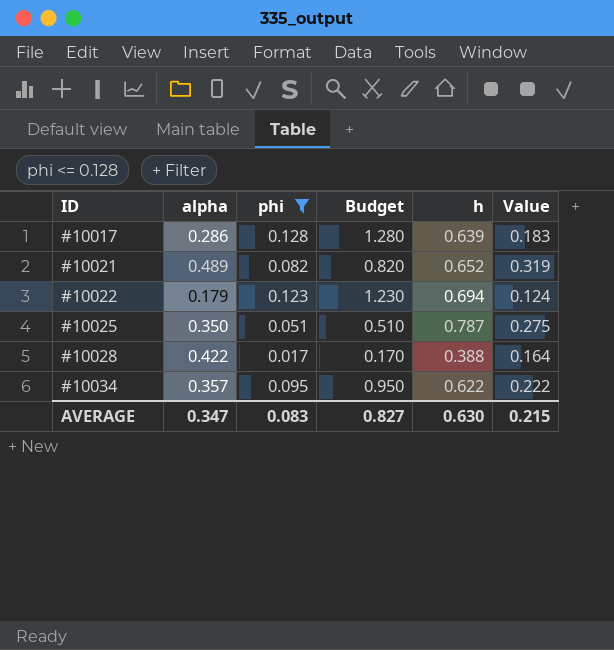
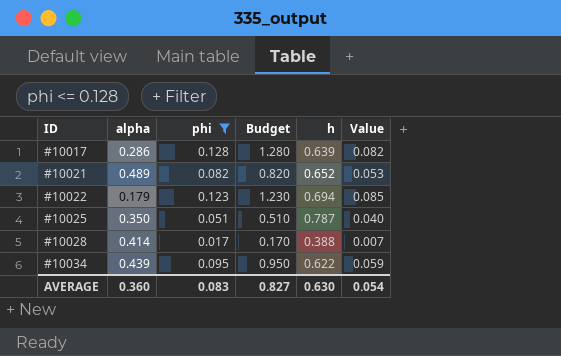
column Value | formula: [alpha] * [h] -> [phi] * [h]
#10028 | alpha: 0.422 -> 0.414
#10034 | alpha: 0.357 -> 0.439
AVERAGE | alpha: 0.347 -> 0.360
AVERAGE | Value: 0.215 -> 0.054

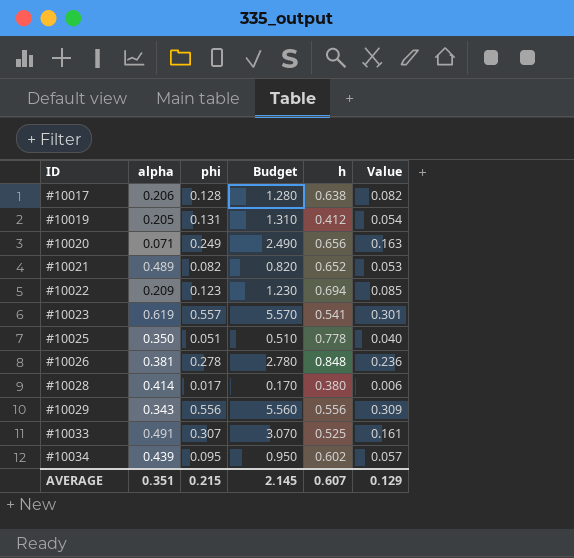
filter: phi <= 0.128 -> none
#10017 | alpha: 0.286 -> 0.206
#10017 | h: 0.639 -> 0.638
#10022 | alpha: 0.179 -> 0.209
#10025 | h: 0.787 -> 0.778
#10028 | h: 0.388 -> 0.380
#10028 | Value: 0.007 -> 0.006
#10034 | h: 0.622 -> 0.602
#10034 | Value: 0.059 -> 0.057
AVERAGE | alpha: 0.360 -> 0.351
AVERAGE | phi: 0.083 -> 0.215
AVERAGE | Budget: 0.827 -> 2.145
AVERAGE | h: 0.630 -> 0.607
AVERAGE | Value: 0.054 -> 0.129

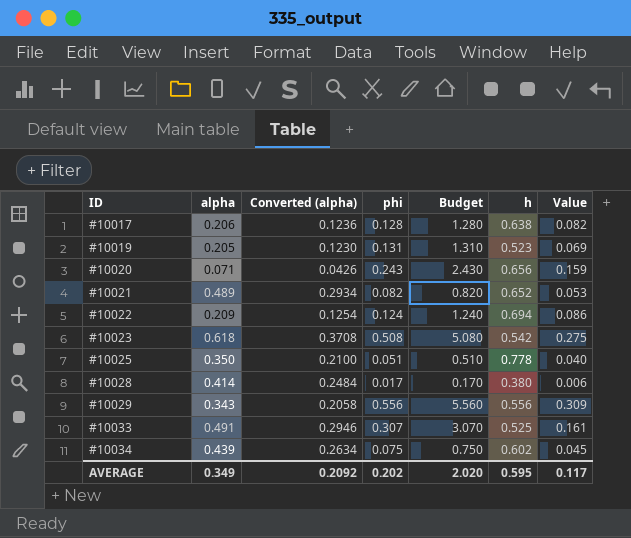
column Converted (alpha) | formula: none -> [alpha] * 0.6
row #10026: 0.381 | 0.278 | 2.780 | 0.848 | 0.236 -> none
#10019 | h: 0.412 -> 0.523
#10019 | Value: 0.054 -> 0.069
#10020 | phi: 0.249 -> 0.243
#10020 | Budget: 2.490 -> 2.430
#10020 | Value: 0.163 -> 0.159
#10022 | phi: 0.123 -> 0.124
#10022 | Budget: 1.230 -> 1.240
#10022 | Value: 0.085 -> 0.086
#10023 | alpha: 0.619 -> 0.618
#10023 | phi: 0.557 -> 0.508
#10023 | Budget: 5.570 -> 5.080
#10023 | h: 0.541 -> 0.542
#10023 | Value: 0.301 -> 0.275
#10034 | phi: 0.095 -> 0.075
#10034 | Budget: 0.950 -> 0.750
#10034 | Value: 0.057 -> 0.045
AVERAGE | alpha: 0.351 -> 0.349
AVERAGE | phi: 0.215 -> 0.202
AVERAGE | Budget: 2.145 -> 2.020
AVERAGE | h: 0.607 -> 0.595
AVERAGE | Value: 0.129 -> 0.117

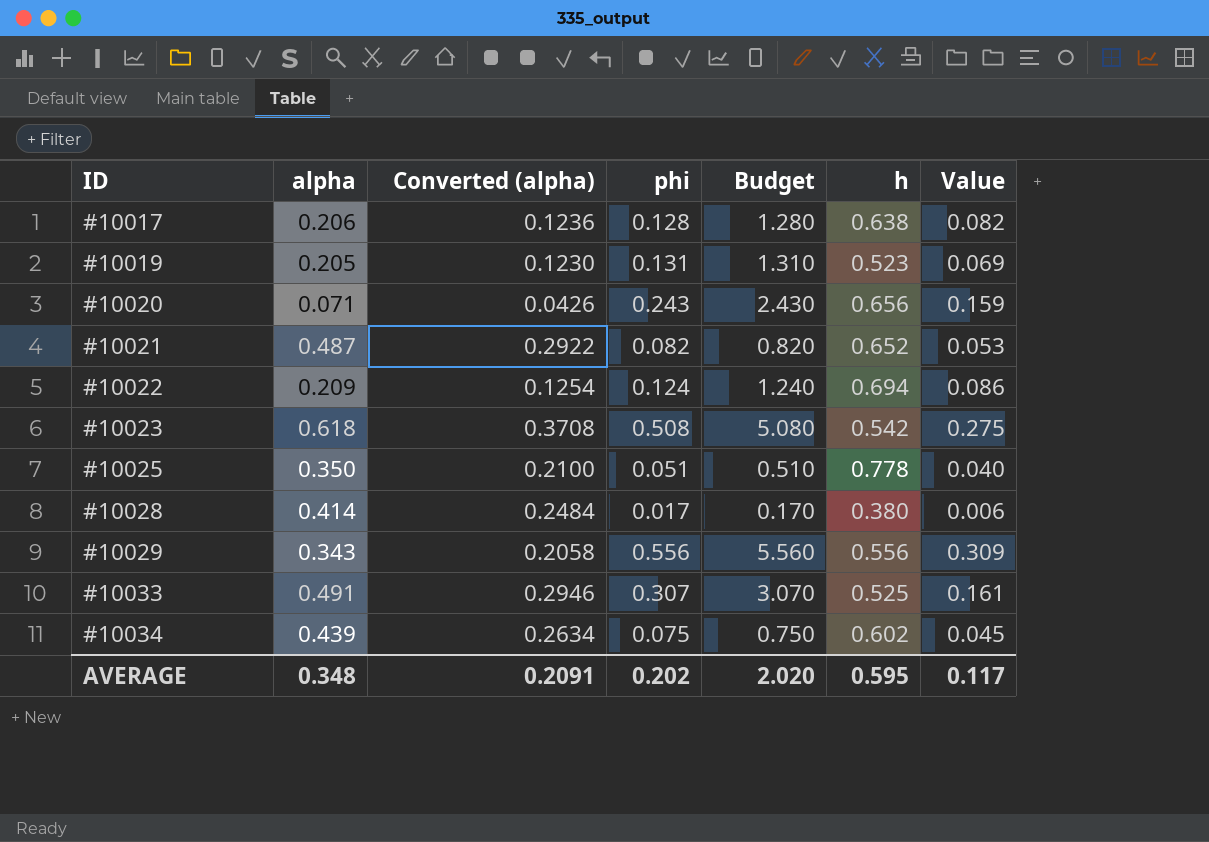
#10021 | alpha: 0.489 -> 0.487
#10021 | Converted (alpha): 0.2934 -> 0.2922
AVERAGE | alpha: 0.349 -> 0.348
AVERAGE | Converted (alpha): 0.2092 -> 0.2091

